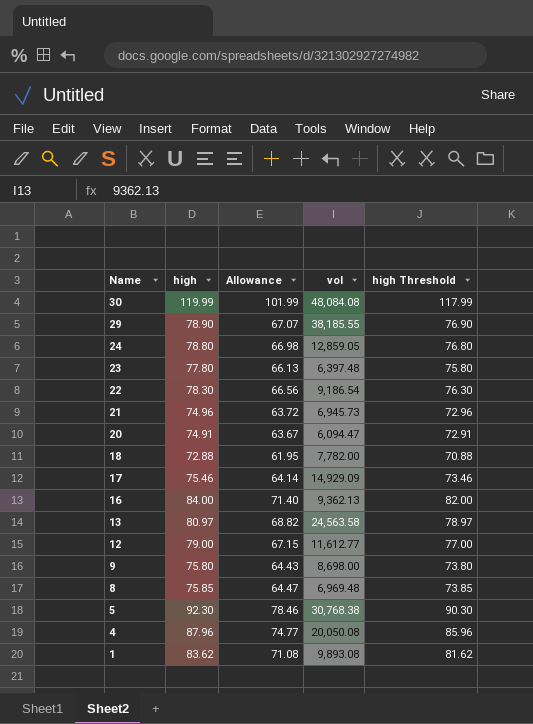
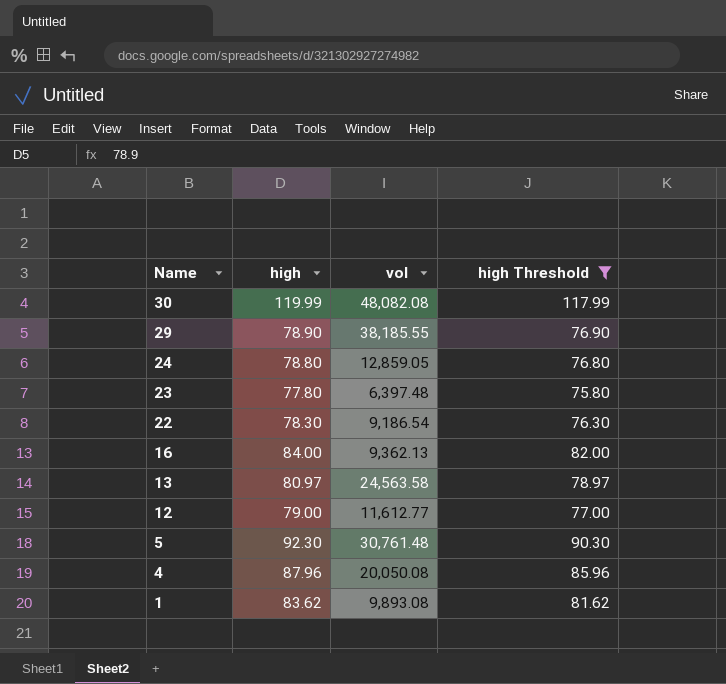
filter: none -> high Threshold >= 75.80
column Allowance | formula: [high] * 0.85 -> none
30 | vol: 48,084.08 -> 48,082.08
5 | vol: 30,768.38 -> 30,761.48

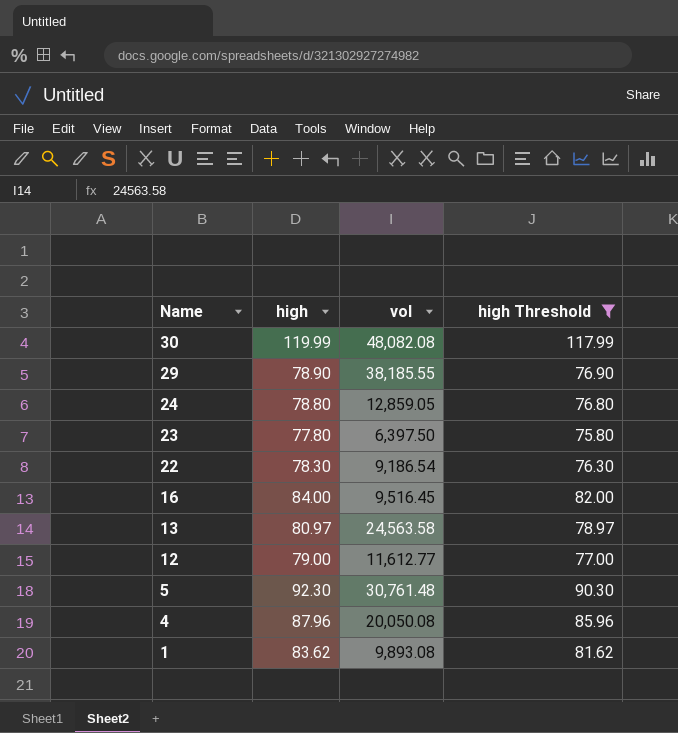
23 | vol: 6,397.48 -> 6,397.50
16 | vol: 9,362.13 -> 9,516.45

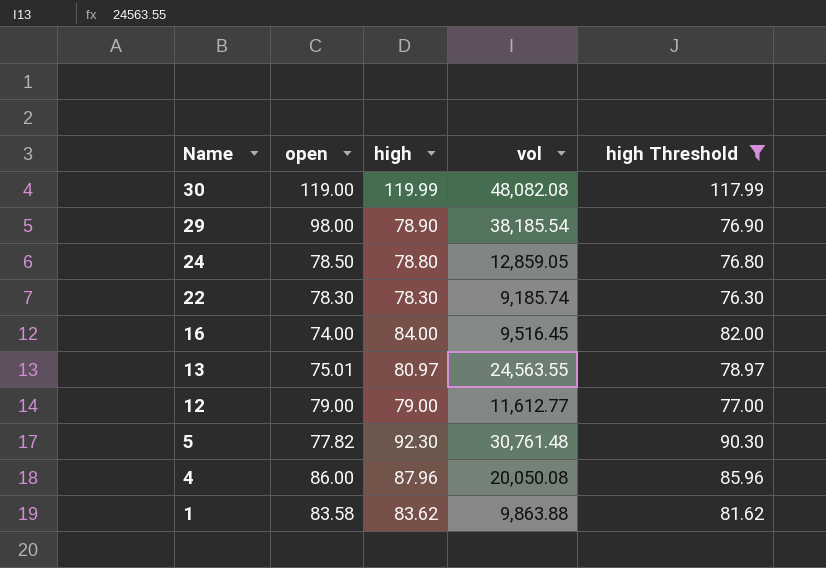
column open | position: none -> 2
row 23: 77.80 | 6,397.50 | 75.80 -> none
29 | vol: 38,185.55 -> 38,185.54
22 | vol: 9,186.54 -> 9,185.74
13 | vol: 24,563.58 -> 24,563.55
1 | vol: 9,893.08 -> 9,863.88

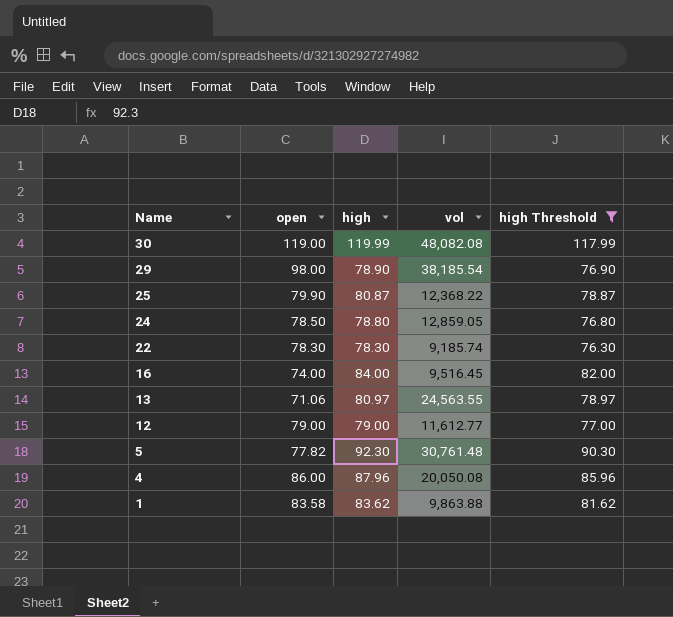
row 25: none -> 79.90 | 80.87 | 12,368.22 | 78.87
13 | open: 75.01 -> 71.06

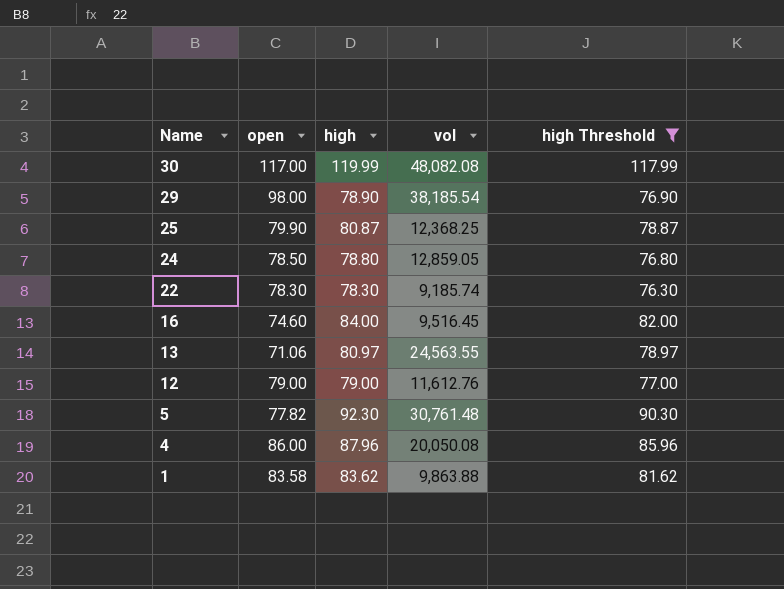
30 | open: 119.00 -> 117.00
25 | vol: 12,368.22 -> 12,368.25
16 | open: 74.00 -> 74.60
12 | vol: 11,612.77 -> 11,612.76

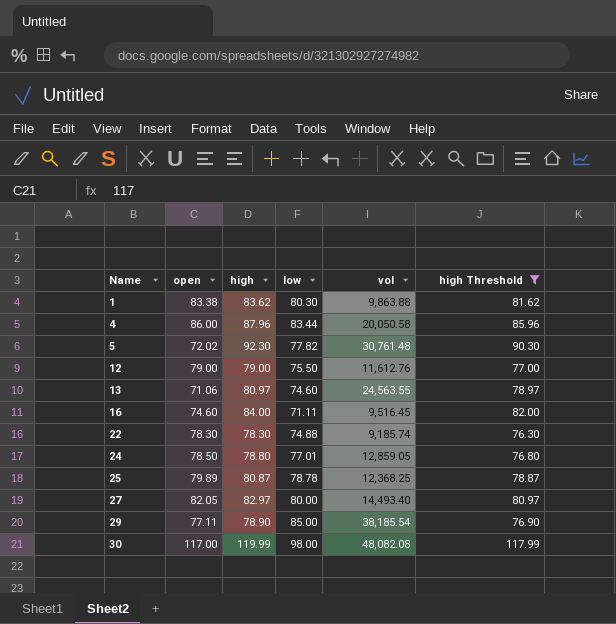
row order: Name descending -> Name ascending
column low | position: none -> 4
1 | open: 83.58 -> 83.38
4 | vol: 20,050.08 -> 20,050.58
5 | open: 77.82 -> 72.02
25 | open: 79.90 -> 79.89
row 27: none -> 82.05 | 82.97 | 80.00 | 14,493.40 | 80.97
29 | open: 98.00 -> 77.11

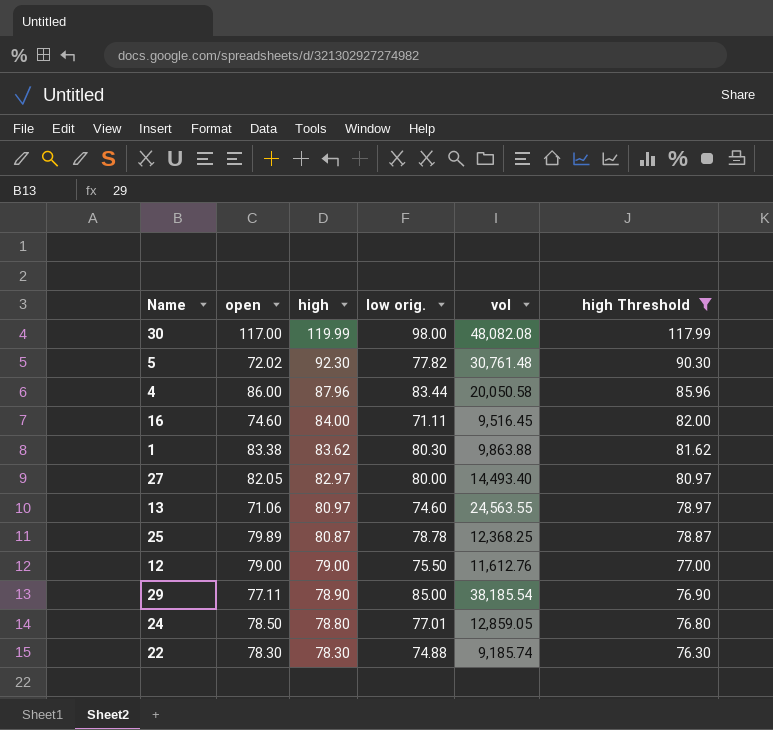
row order: Name ascending -> high descending
column name: low -> low orig.

